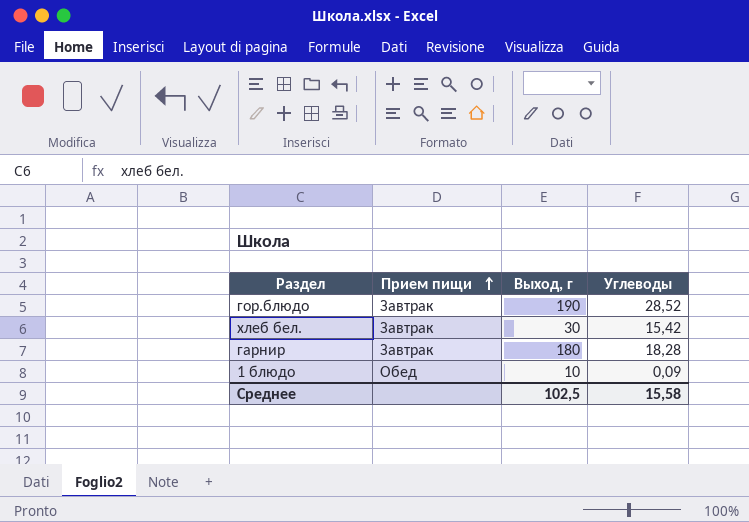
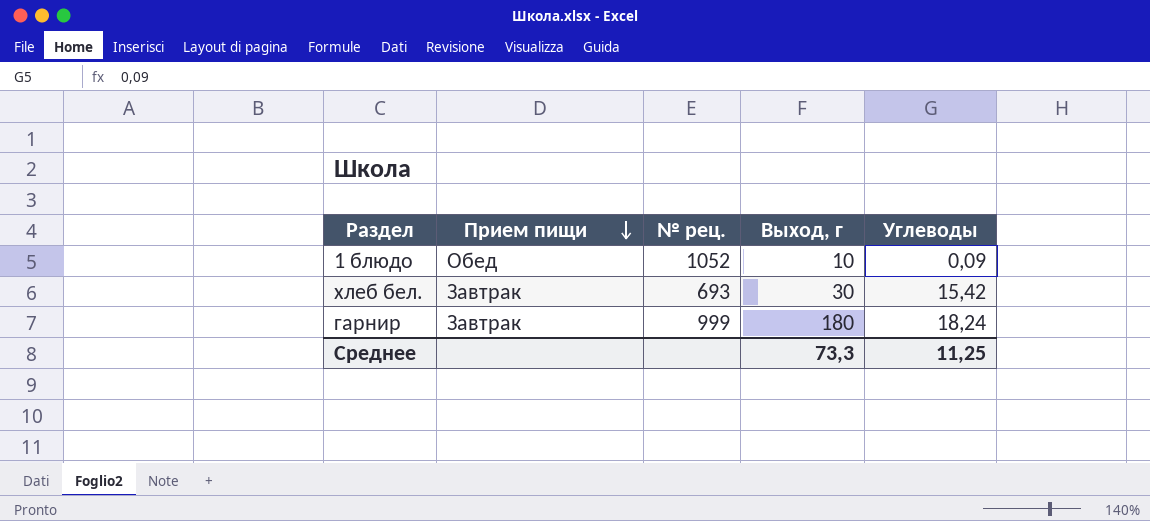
row order: Прием пищи ascending -> Прием пищи descending
column № рец. | position: none -> 3
row гор.блюдо: Завтрак | 190 | 28,52 -> none
гарнир | Углеводы: 18,28 -> 18,24
Среднее | Выход, г: 102,5 -> 73,3
Среднее | Углеводы: 15,58 -> 11,25

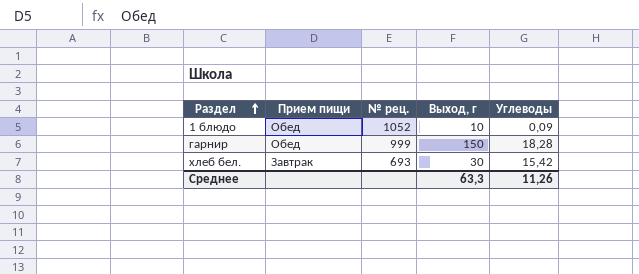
row order: Прием пищи descending -> Раздел ascending
гарнир | Прием пищи: Завтрак -> Обед
гарнир | Выход, г: 180 -> 150
гарнир | Углеводы: 18,24 -> 18,28
Среднее | Выход, г: 73,3 -> 63,3
Среднее | Углеводы: 11,25 -> 11,26

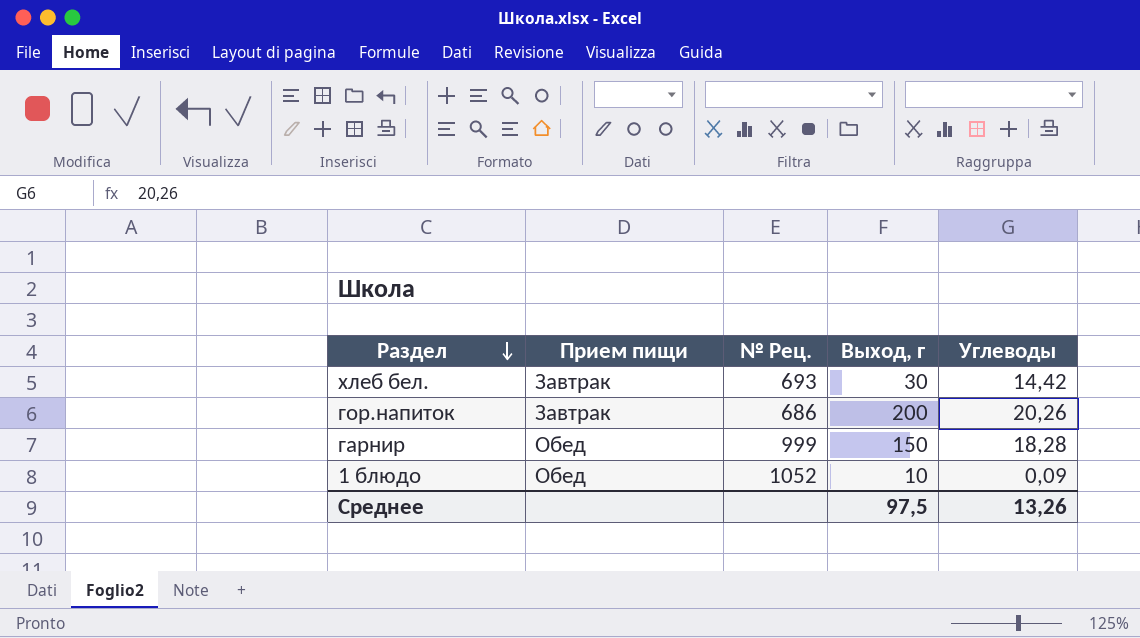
row order: Раздел ascending -> Раздел descending
column name: № рец. -> № Рец.
хлеб бел. | Углеводы: 15,42 -> 14,42
row гор.напиток: none -> Завтрак | 686 | 200 | 20,26
Среднее | Выход, г: 63,3 -> 97,5
Среднее | Углеводы: 11,26 -> 13,26

